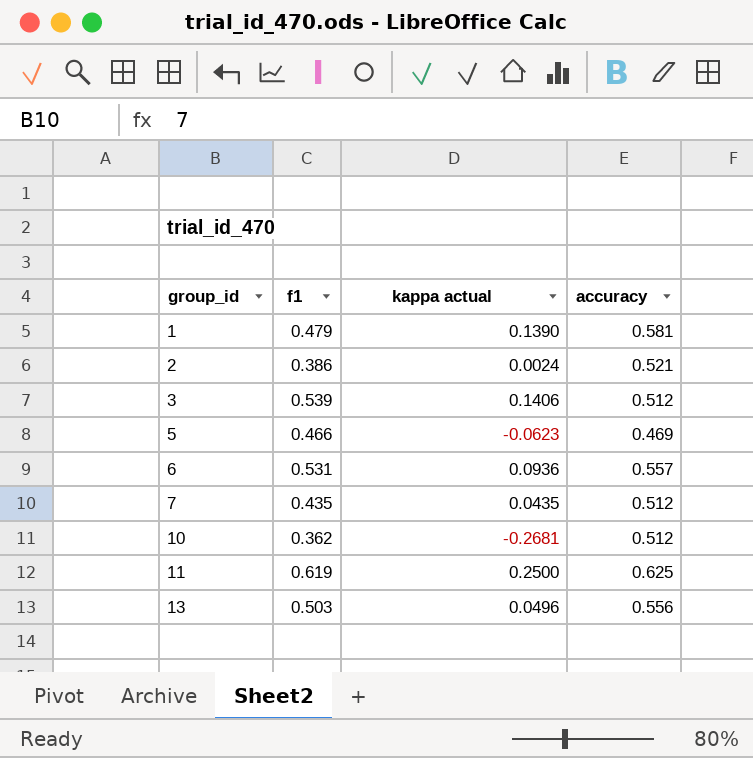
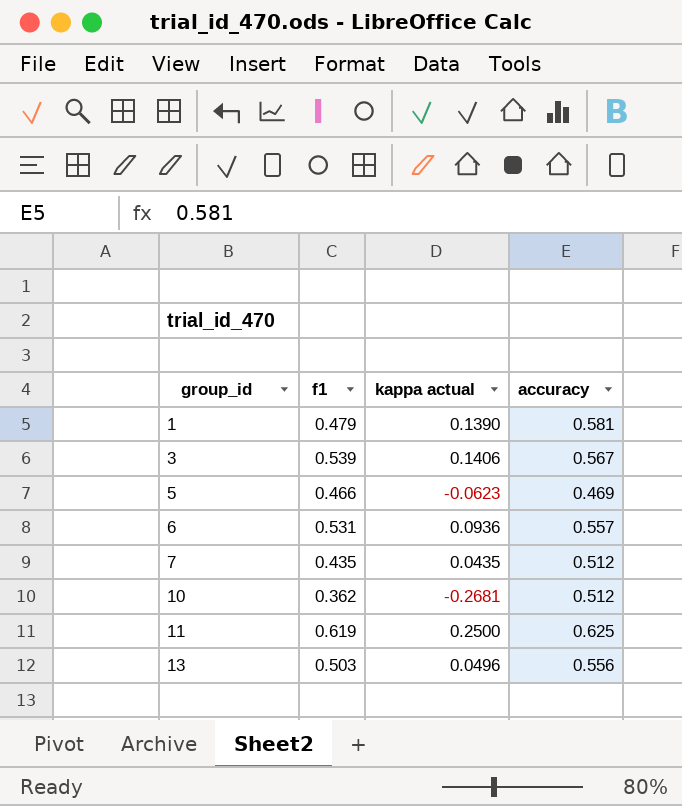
row 2: 0.386 | 0.0024 | 0.521 -> none
3 | accuracy: 0.512 -> 0.567

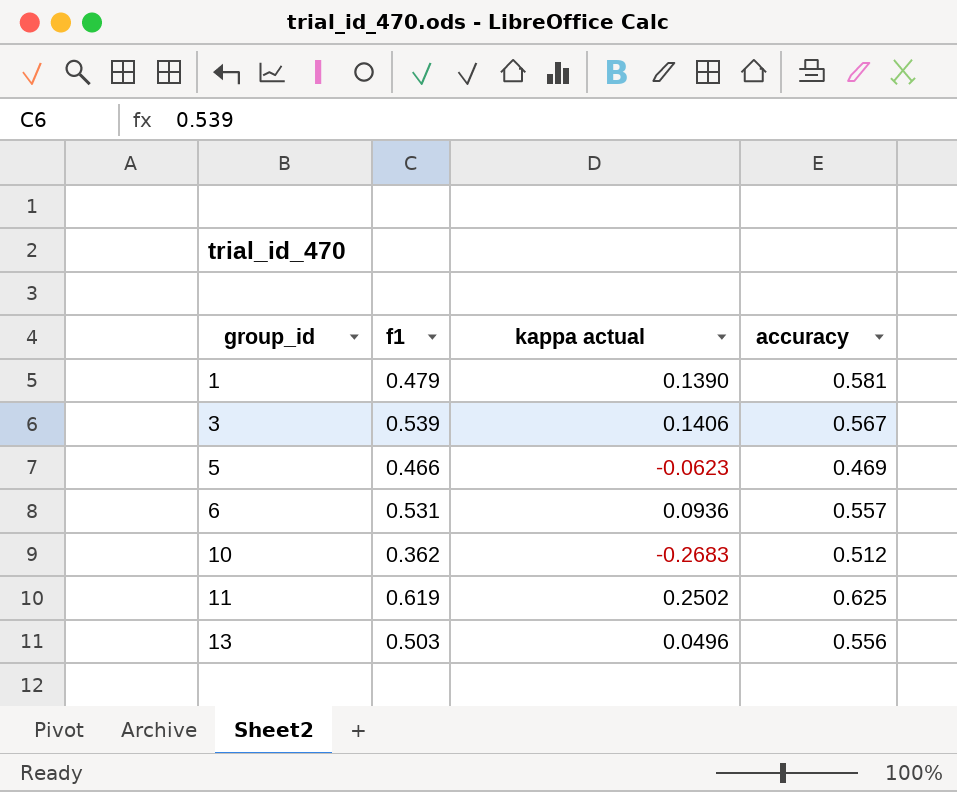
row 7: 0.435 | 0.0435 | 0.512 -> none
10 | kappa actual: -0.2681 -> -0.2683
11 | kappa actual: 0.2500 -> 0.2502

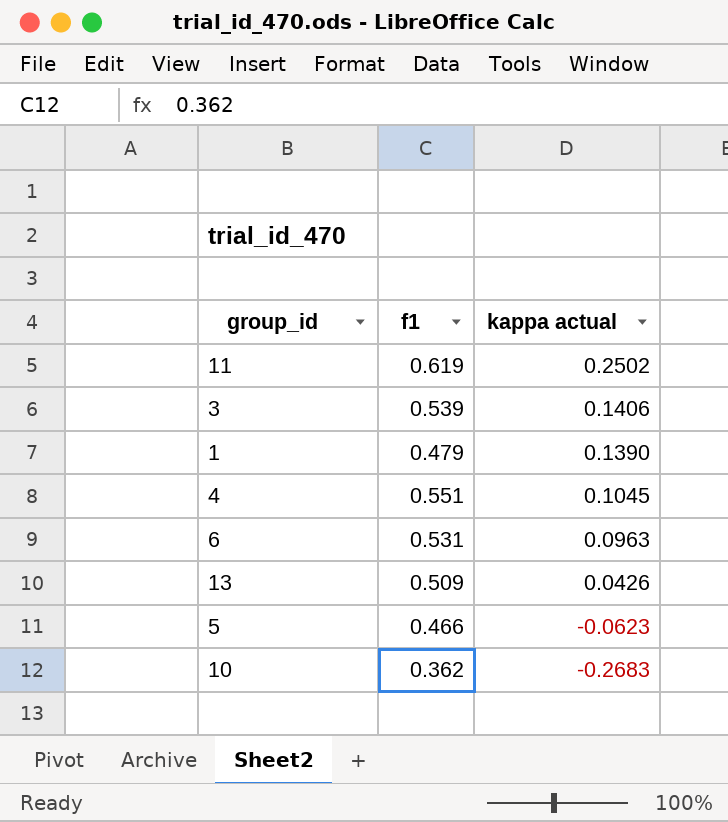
row order: group_id ascending -> kappa actual descending
column accuracy | position: 4 -> none
row 4: none -> 0.551 | 0.1045
6 | kappa actual: 0.0936 -> 0.0963
13 | f1: 0.503 -> 0.509
13 | kappa actual: 0.0496 -> 0.0426

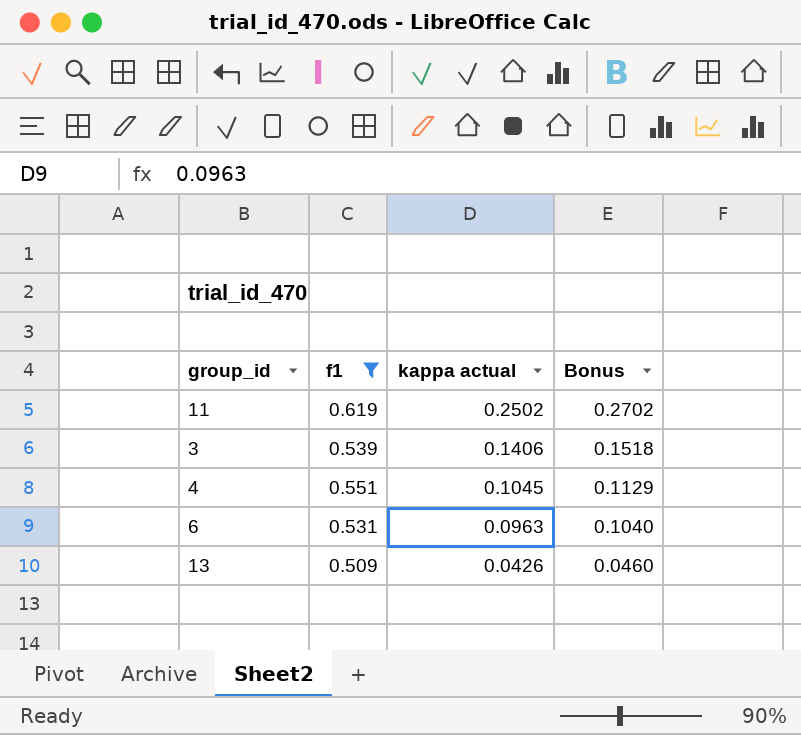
filter: none -> f1 >= 0.509
column Bonus | formula: none -> [kappa actual] * 1.08

